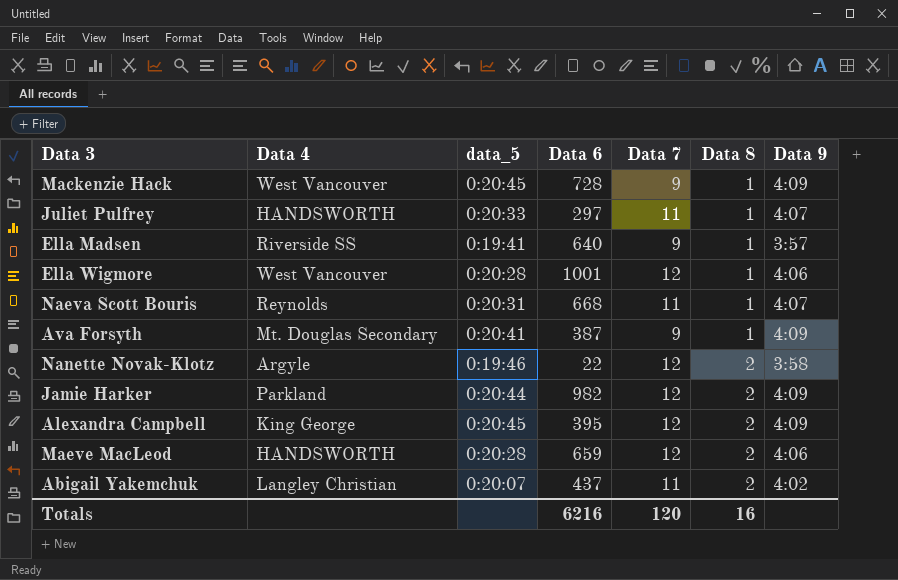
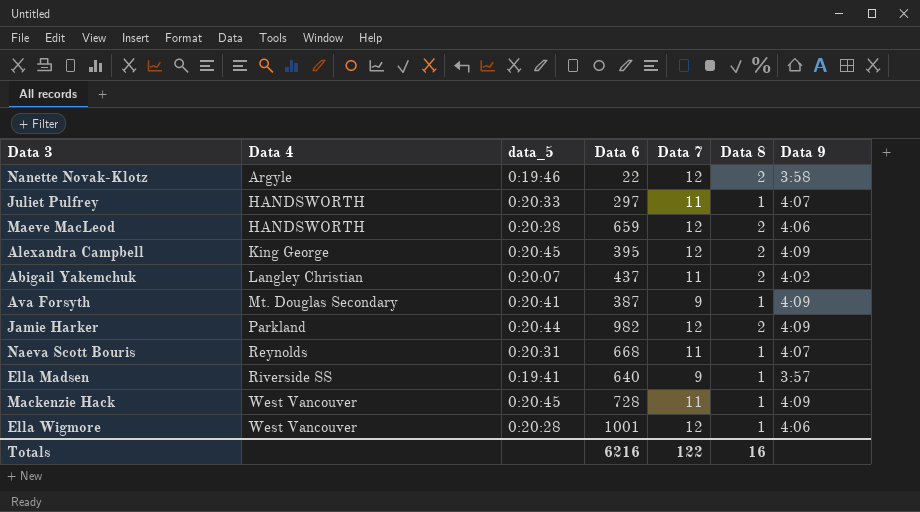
row order: Data 8 ascending -> Data 4 ascending
Mackenzie Hack | Data 7: 9 -> 11
Totals | Data 7: 120 -> 122

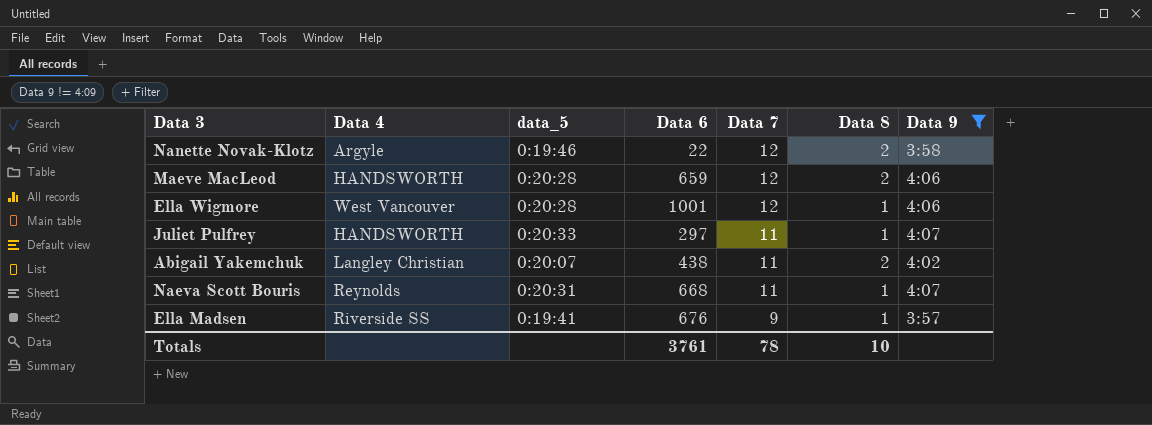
filter: none -> Data 9 != 4:09
row order: Data 4 ascending -> Data 7 descending
Abigail Yakemchuk | Data 6: 437 -> 438
Ella Madsen | Data 6: 640 -> 676
Totals | Data 6: 6216 -> 3761
Totals | Data 7: 122 -> 78
Totals | Data 8: 16 -> 10

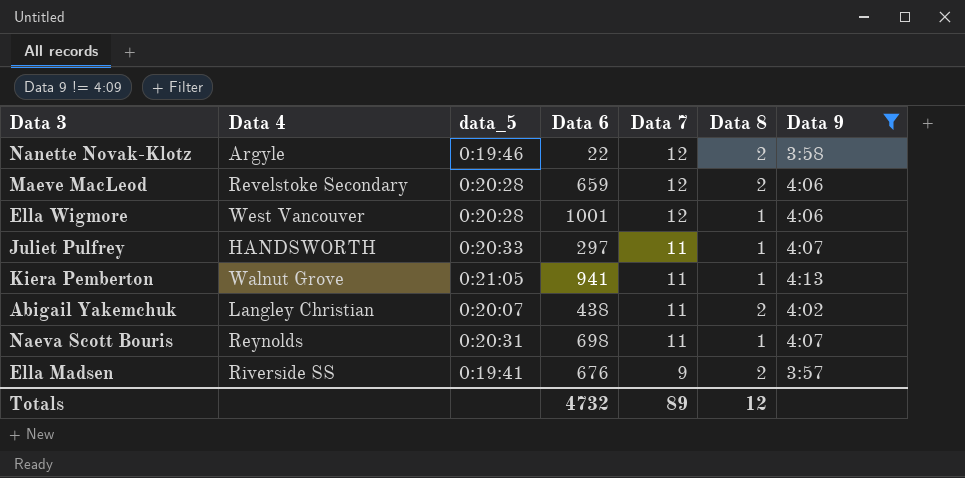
Maeve MacLeod | Data 4: HANDSWORTH -> Revelstoke Secondary
row Kiera Pemberton: none -> Walnut Grove | 0:21:05 | 941 | 11 | 1 | 4:13
Naeva Scott Bouris | Data 6: 668 -> 698
Ella Madsen | Data 8: 1 -> 2
Totals | Data 6: 3761 -> 4732
Totals | Data 7: 78 -> 89
Totals | Data 8: 10 -> 12

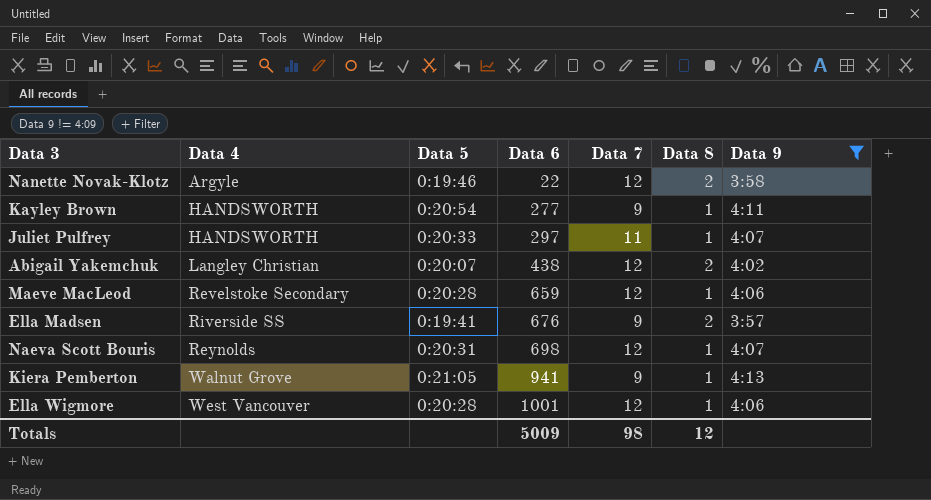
row order: Data 7 descending -> Data 6 ascending
column name: data_5 -> Data 5
row Kayley Brown: none -> HANDSWORTH | 0:20:54 | 277 | 9 | 1 | 4:11
Abigail Yakemchuk | Data 7: 11 -> 12
Maeve MacLeod | Data 8: 2 -> 1
Naeva Scott Bouris | Data 7: 11 -> 12
Kiera Pemberton | Data 7: 11 -> 9
Totals | Data 6: 4732 -> 5009
Totals | Data 7: 89 -> 98

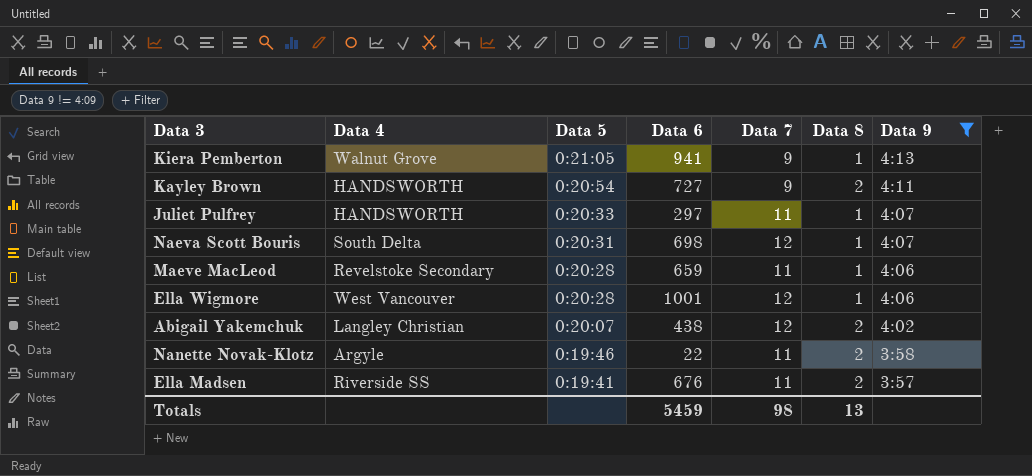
row order: Data 6 ascending -> Data 5 descending
Kayley Brown | Data 6: 277 -> 727
Kayley Brown | Data 8: 1 -> 2
Naeva Scott Bouris | Data 4: Reynolds -> South Delta
Maeve MacLeod | Data 7: 12 -> 11
Nanette Novak-Klotz | Data 7: 12 -> 11
Ella Madsen | Data 7: 9 -> 11
Totals | Data 6: 5009 -> 5459
Totals | Data 8: 12 -> 13

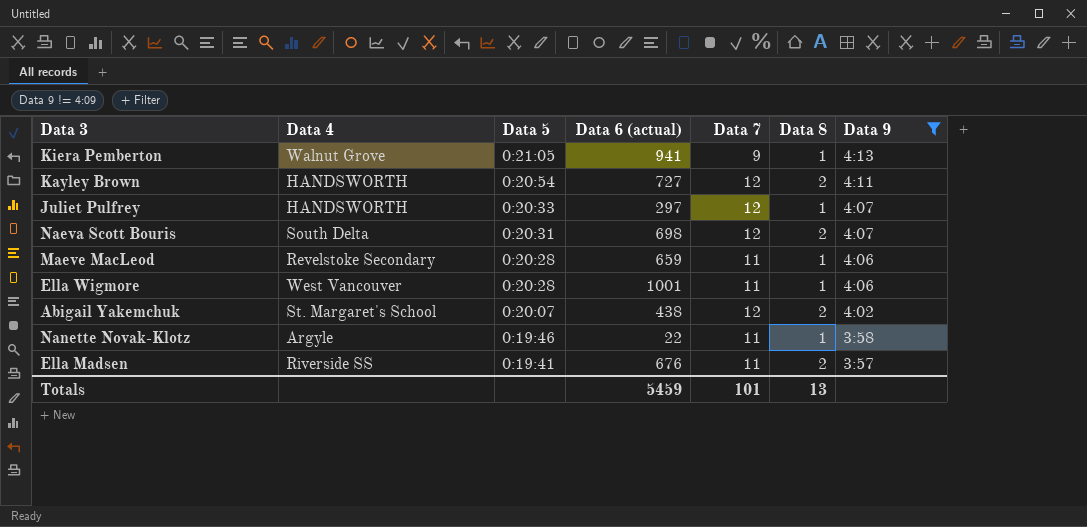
column name: Data 6 -> Data 6 (actual)
Kayley Brown | Data 7: 9 -> 12
Juliet Pulfrey | Data 7: 11 -> 12
Naeva Scott Bouris | Data 8: 1 -> 2
Ella Wigmore | Data 7: 12 -> 11
Abigail Yakemchuk | Data 4: Langley Christian -> St. Margaret's School
Nanette Novak-Klotz | Data 8: 2 -> 1
Totals | Data 7: 98 -> 101

